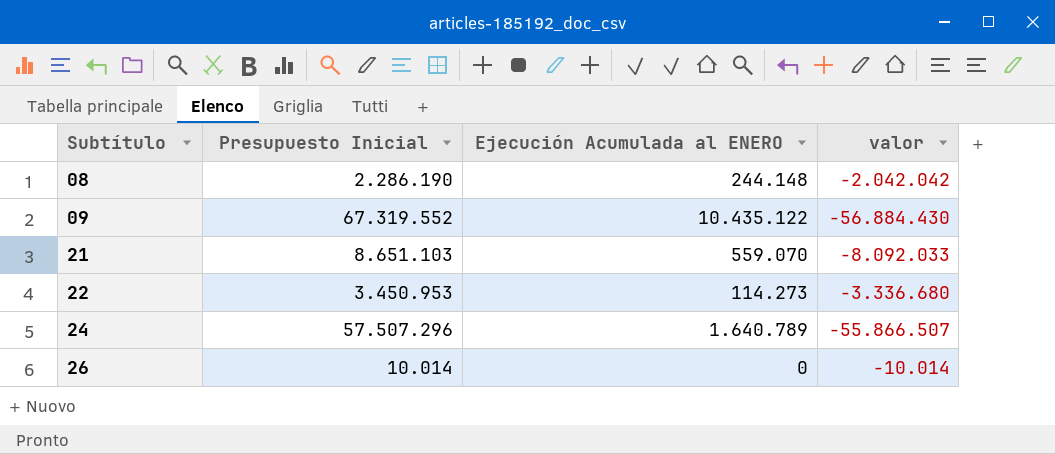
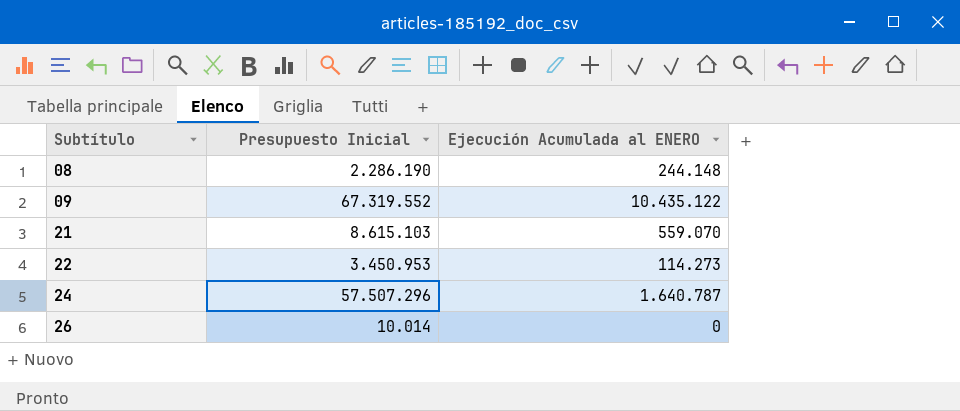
column valor | formula: [Ejecución Acumulada al ENERO] - [Presupuesto Inicial] -> none
21 | Presupuesto Inicial: 8.651.103 -> 8.615.103
24 | Ejecución Acumulada al ENERO: 1.640.789 -> 1.640.787

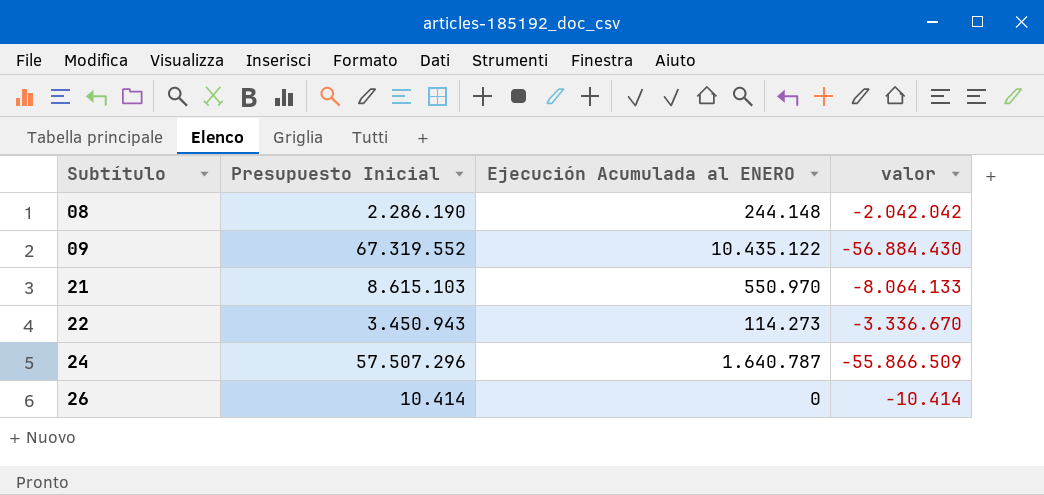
column valor | formula: none -> [Ejecución Acumulada al ENERO] - [Presupuesto Inicial]
21 | Ejecución Acumulada al ENERO: 559.070 -> 550.970
22 | Presupuesto Inicial: 3.450.953 -> 3.450.943
26 | Presupuesto Inicial: 10.014 -> 10.414

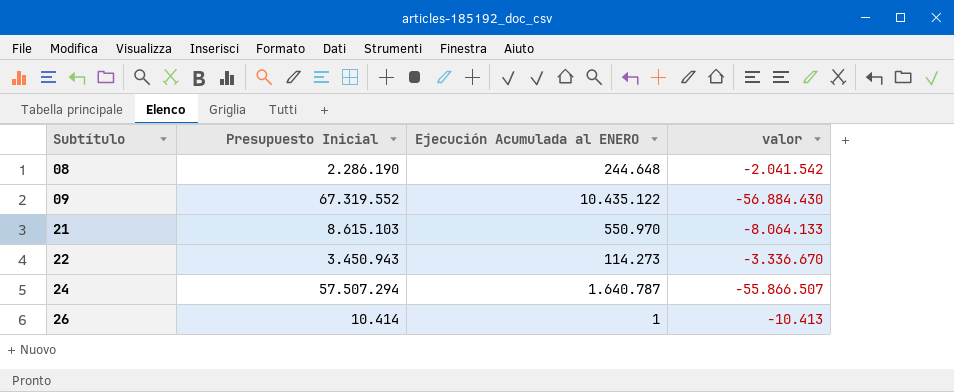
08 | Ejecución Acumulada al ENERO: 244.148 -> 244.648
08 | valor: -2.042.042 -> -2.041.542
24 | Presupuesto Inicial: 57.507.296 -> 57.507.294
24 | valor: -55.866.509 -> -55.866.507
26 | Ejecución Acumulada al ENERO: 0 -> 1
26 | valor: -10.414 -> -10.413

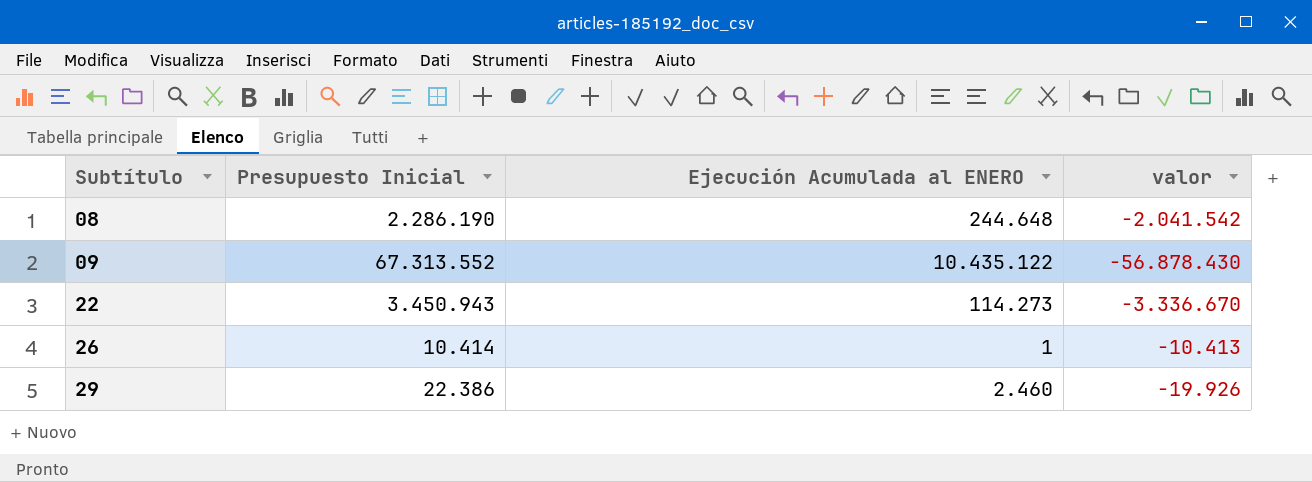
row 21: 8.615.103 | 550.970 | -8.064.133 -> none
row 24: 57.507.294 | 1.640.787 | -55.866.507 -> none
09 | Presupuesto Inicial: 67.319.552 -> 67.313.552
09 | valor: -56.884.430 -> -56.878.430
row 29: none -> 22.386 | 2.460 | -19.926

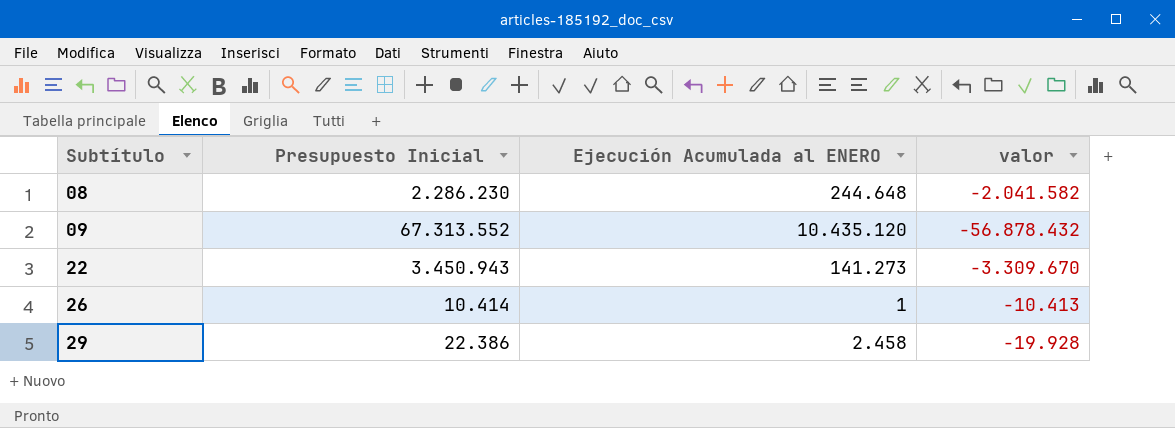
08 | Presupuesto Inicial: 2.286.190 -> 2.286.230
08 | valor: -2.041.542 -> -2.041.582
09 | Ejecución Acumulada al ENERO: 10.435.122 -> 10.435.120
09 | valor: -56.878.430 -> -56.878.432
22 | Ejecución Acumulada al ENERO: 114.273 -> 141.273
22 | valor: -3.336.670 -> -3.309.670
29 | Ejecución Acumulada al ENERO: 2.460 -> 2.458
29 | valor: -19.926 -> -19.928

